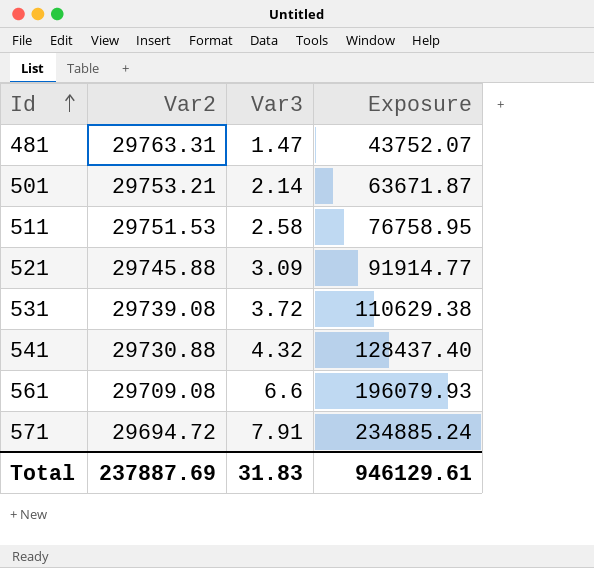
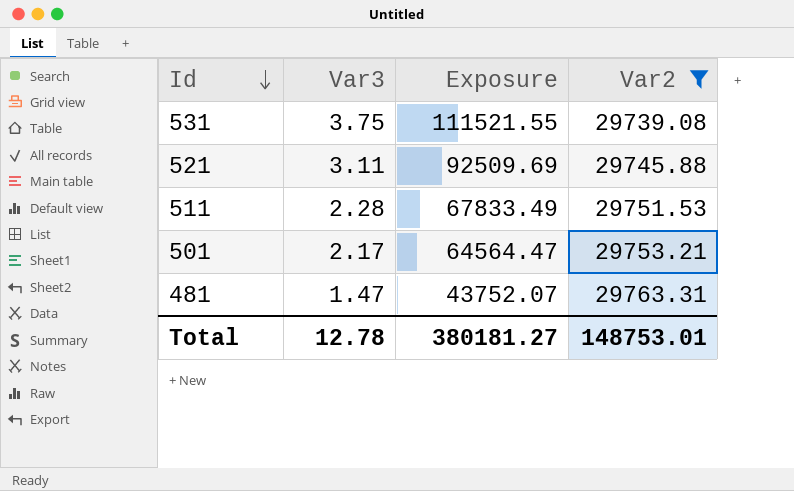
filter: none -> Var2 >= 29739.08
row order: Id ascending -> Id descending
column Var2 | position: 2 -> 4
531 | Var3: 3.72 -> 3.75
531 | Exposure: 110629.38 -> 111521.55
521 | Var3: 3.09 -> 3.11
521 | Exposure: 91914.77 -> 92509.69
511 | Var3: 2.58 -> 2.28
511 | Exposure: 76758.95 -> 67833.49
501 | Var3: 2.14 -> 2.17
501 | Exposure: 63671.87 -> 64564.47
Total | Var3: 31.83 -> 12.78
Total | Exposure: 946129.61 -> 380181.27
Total | Var2: 237887.69 -> 148753.01

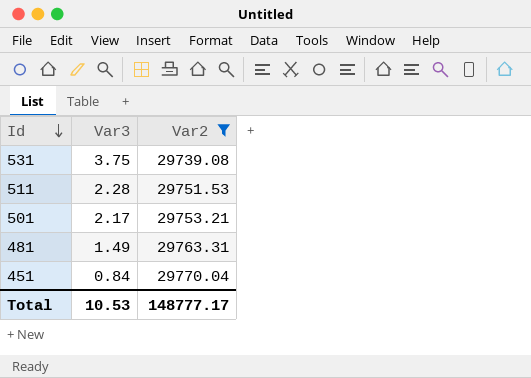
column Exposure | formula: [Var3] * [Var2] -> none
row 521: 3.11 | 92509.69 | 29745.88 -> none
481 | Var3: 1.47 -> 1.49
row 451: none -> 0.84 | 29770.04
Total | Var3: 12.78 -> 10.53
Total | Var2: 148753.01 -> 148777.17

